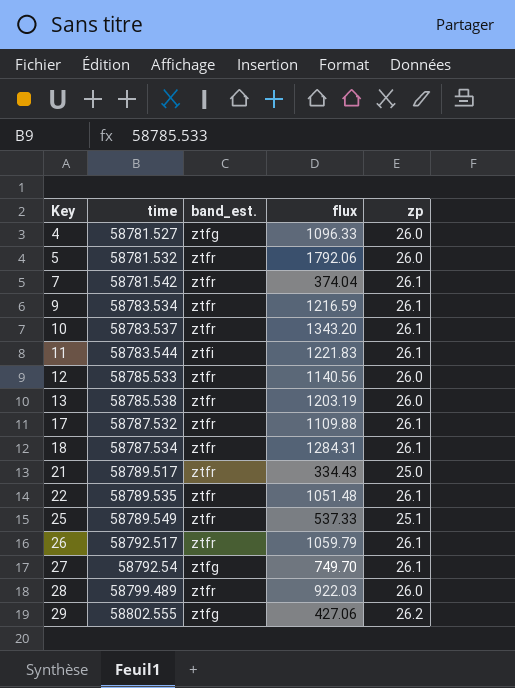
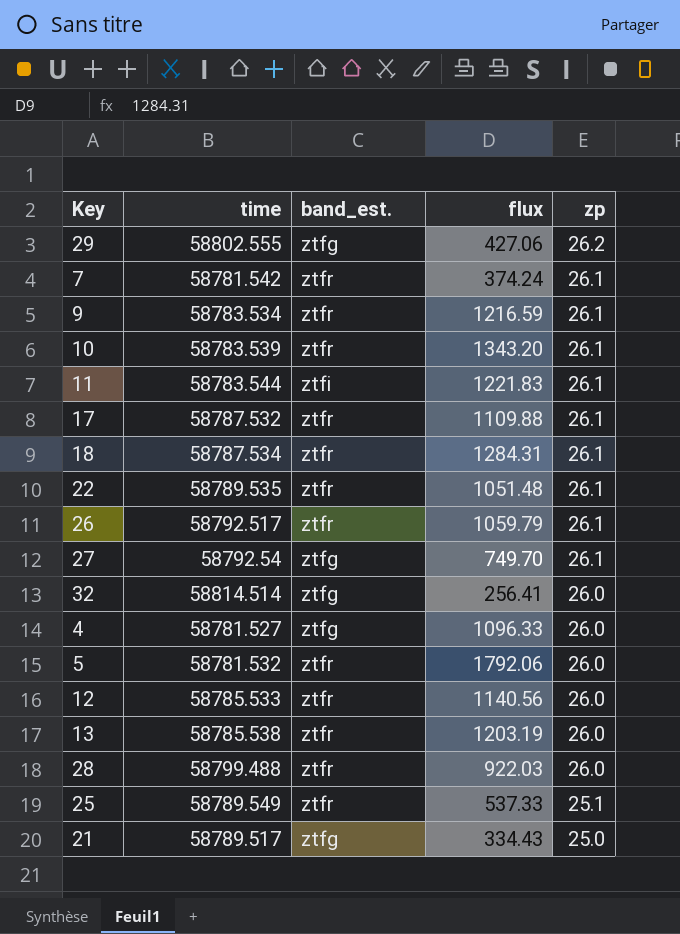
row order: Key ascending -> zp descending
7 | flux: 374.04 -> 374.24
10 | time: 58783.537 -> 58783.539
row 32: none -> 58814.514 | ztfg | 256.41 | 26.0
28 | time: 58799.489 -> 58799.488
21 | band_est.: ztfr -> ztfg

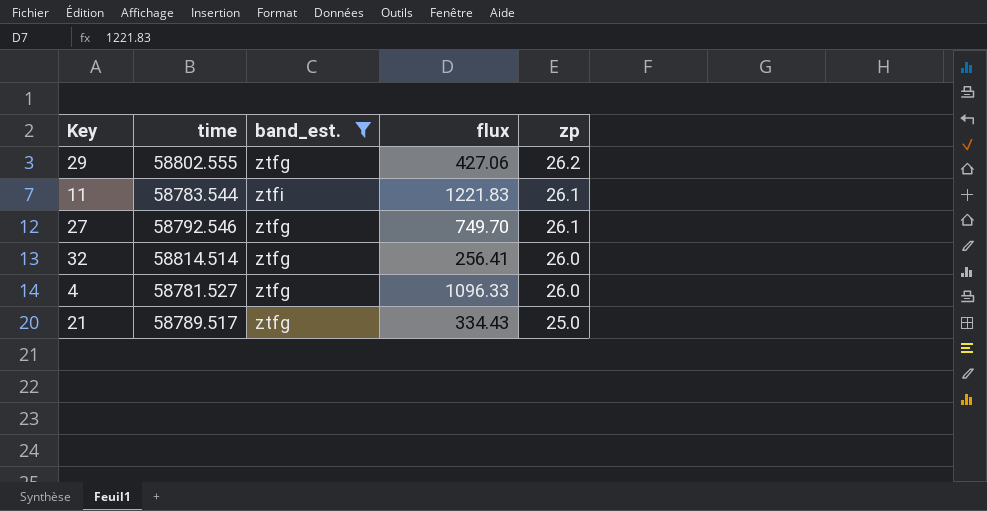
filter: none -> band_est. != ztfr
27 | time: 58792.54 -> 58792.546

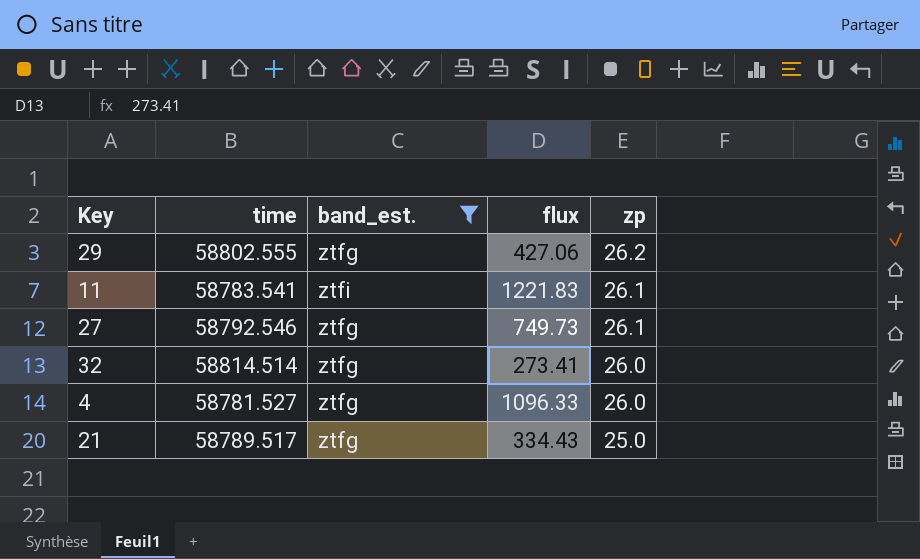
11 | time: 58783.544 -> 58783.541
27 | flux: 749.70 -> 749.73
32 | flux: 256.41 -> 273.41

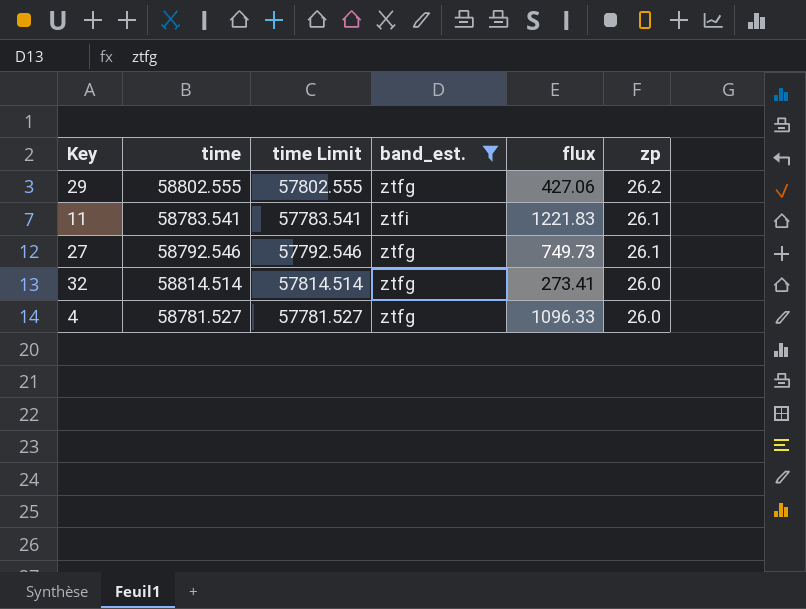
column time Limit | formula: none -> [time] - 1000
row 21: 58789.517 | ztfg | 334.43 | 25.0 -> none

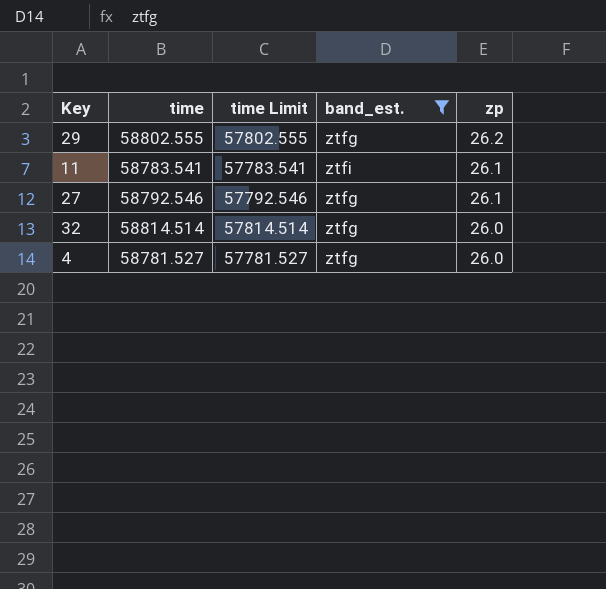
column flux | position: 5 -> none

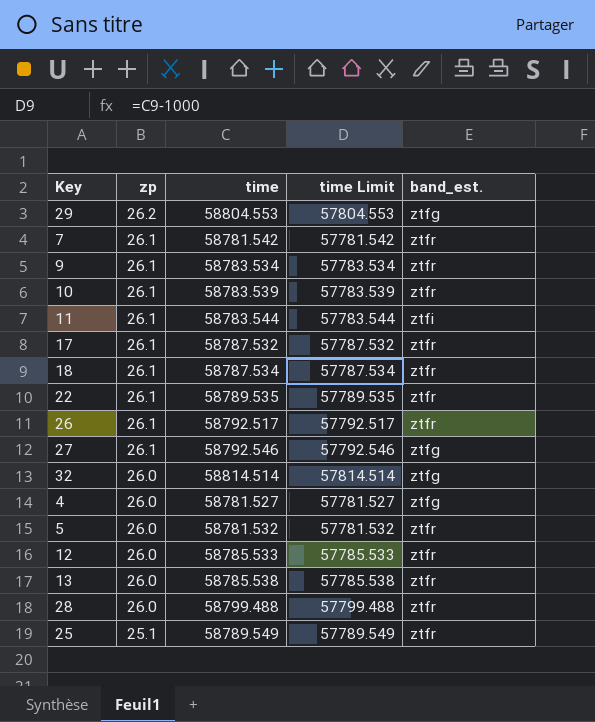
filter: band_est. != ztfr -> none
column zp | position: 5 -> 2
29 | time: 58802.555 -> 58804.553
29 | time Limit: 57802.555 -> 57804.553
11 | time: 58783.541 -> 58783.544
11 | time Limit: 57783.541 -> 57783.544

